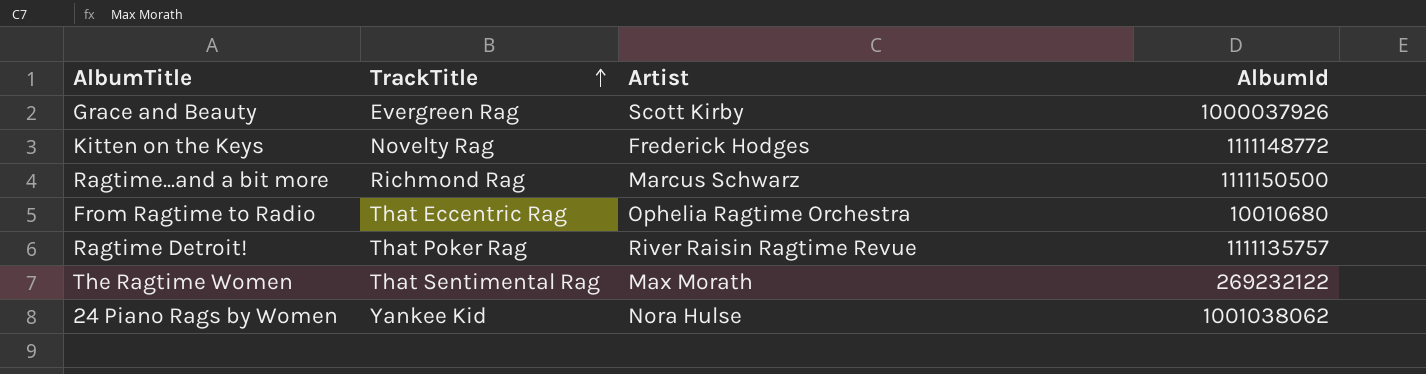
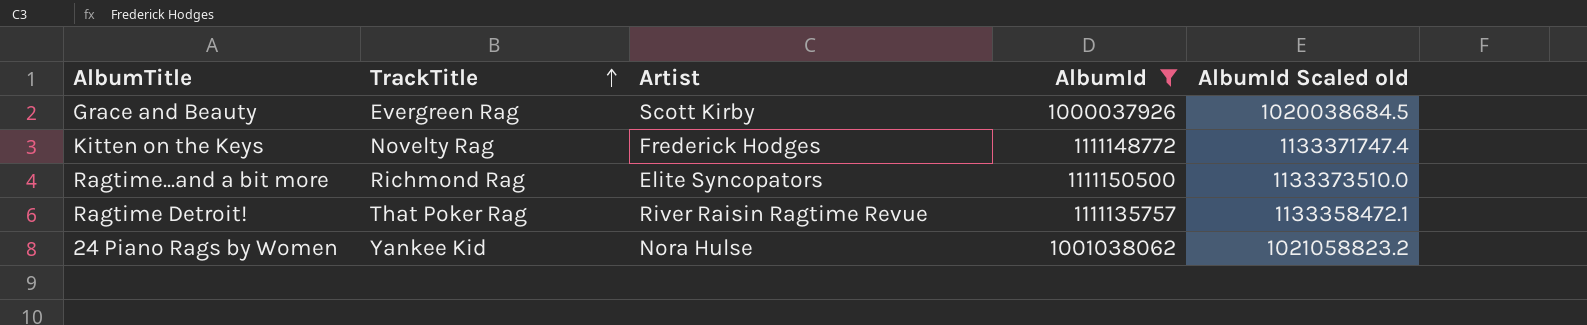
filter: none -> AlbumId >= 1000037926
column AlbumId Scaled old | formula: none -> [AlbumId] * 1.02
Ragtime...and a bit more | Artist: Marcus Schwarz -> Elite Syncopators

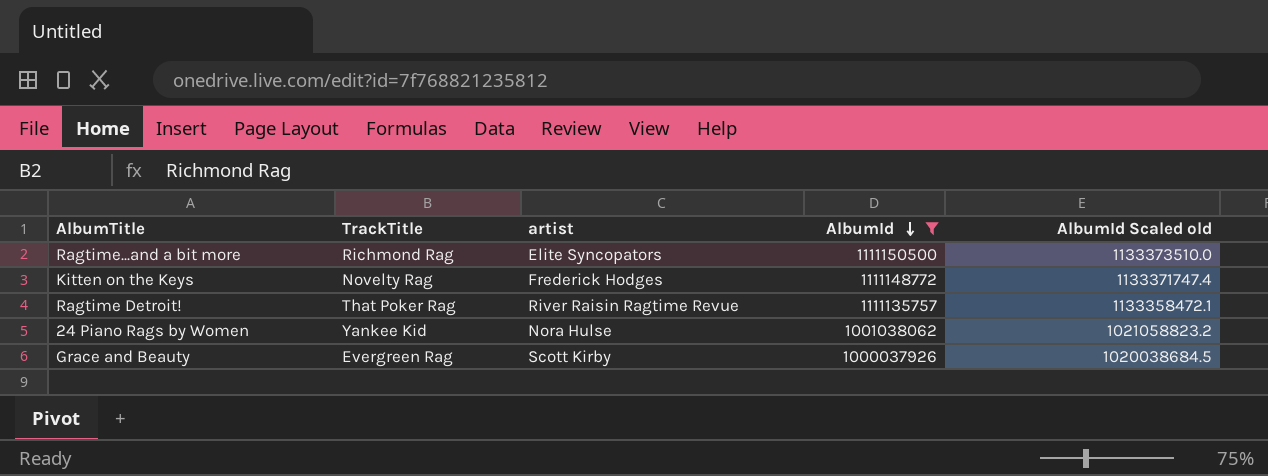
row order: TrackTitle ascending -> AlbumId descending
column name: Artist -> artist

